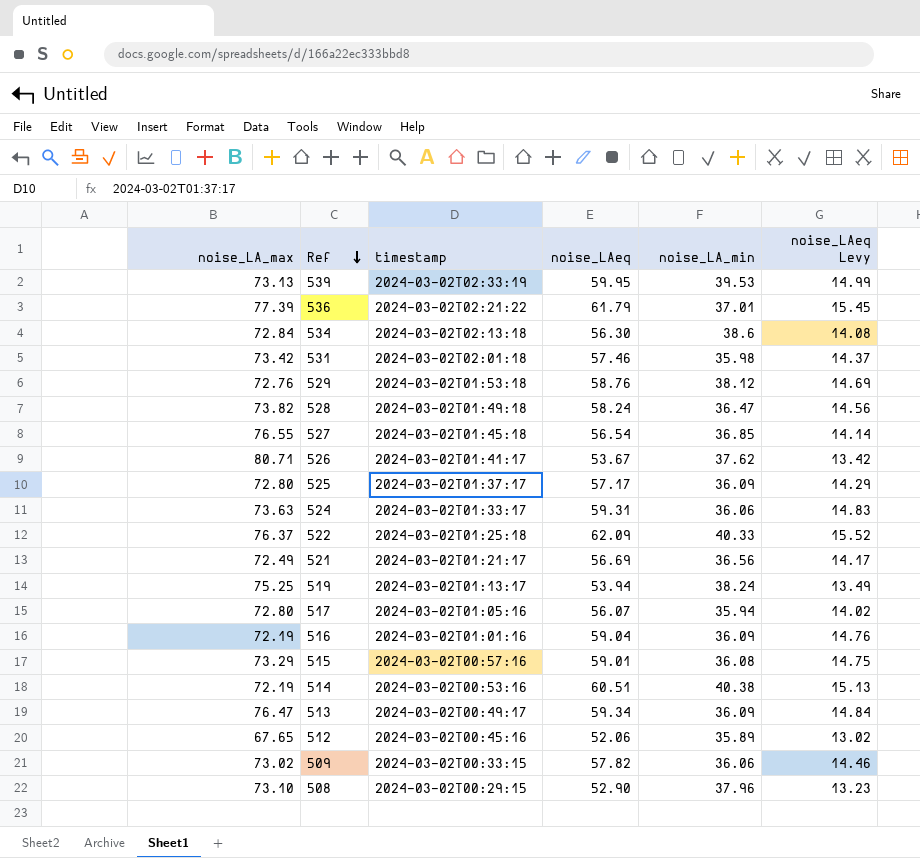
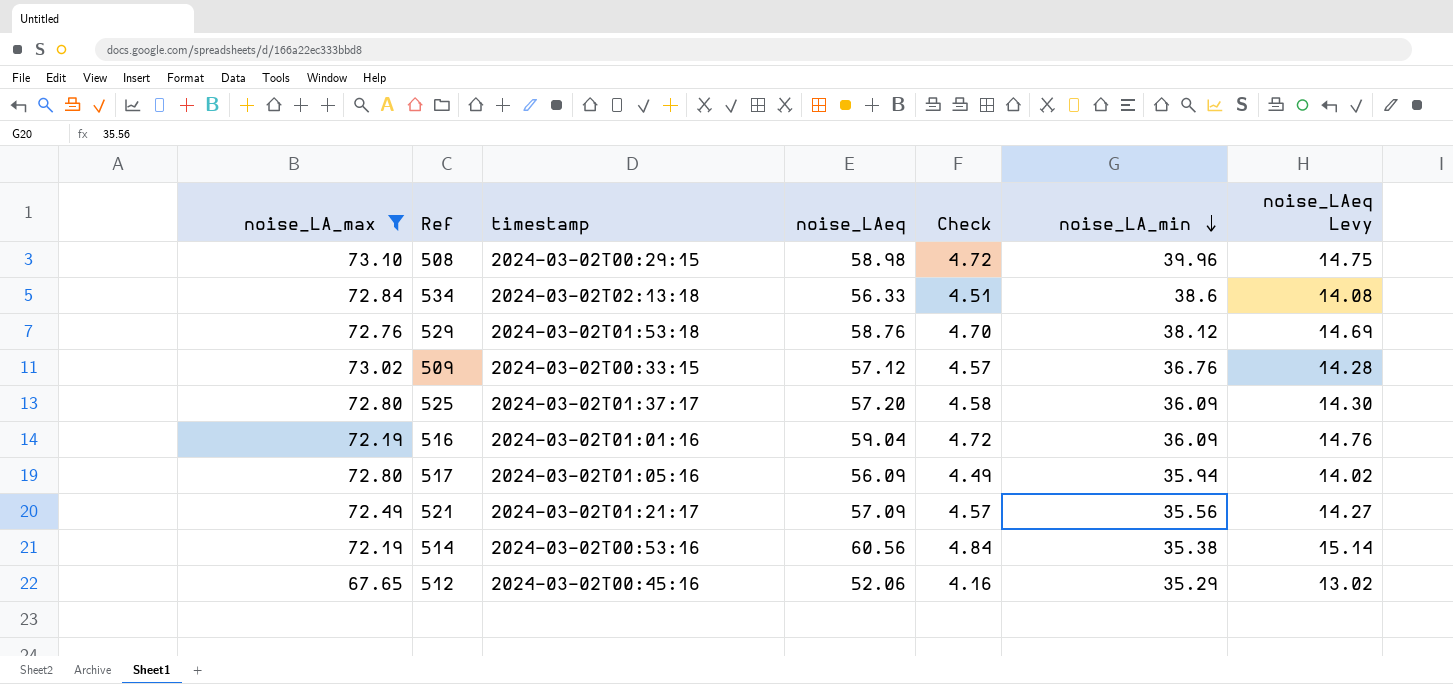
filter: none -> noise_LA_max <= 73.10
row order: Ref descending -> noise_LA_min descending
column Check | formula: none -> [noise_LAeq] * 0.08
508 | noise_LAeq: 52.90 -> 58.98
508 | noise_LA_min: 37.96 -> 39.96
508 | noise_LAeq Levy: 13.23 -> 14.75
534 | noise_LAeq: 56.30 -> 56.33
509 | noise_LAeq: 57.82 -> 57.12
509 | noise_LA_min: 36.06 -> 36.76
509 | noise_LAeq Levy: 14.46 -> 14.28
525 | noise_LAeq: 57.17 -> 57.20
525 | noise_LAeq Levy: 14.29 -> 14.30
517 | noise_LAeq: 56.07 -> 56.09
521 | noise_LAeq: 56.69 -> 57.09
521 | noise_LA_min: 36.56 -> 35.56
521 | noise_LAeq Levy: 14.17 -> 14.27
514 | noise_LAeq: 60.51 -> 60.56
514 | noise_LA_min: 40.38 -> 35.38
514 | noise_LAeq Levy: 15.13 -> 15.14
512 | noise_LA_min: 35.89 -> 35.29

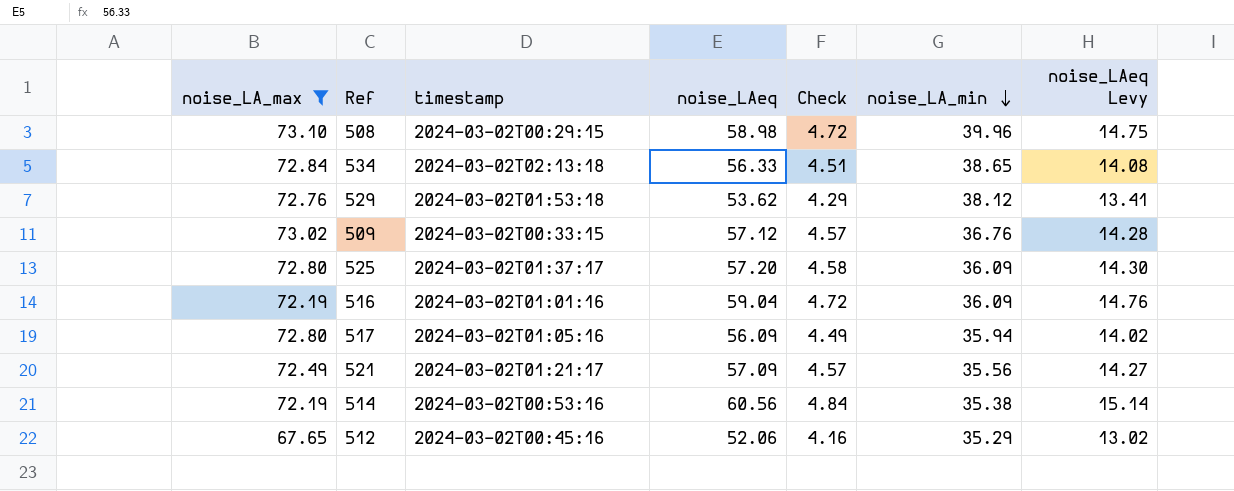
534 | noise_LA_min: 38.6 -> 38.65
529 | noise_LAeq: 58.76 -> 53.62
529 | Check: 4.70 -> 4.29
529 | noise_LAeq Levy: 14.69 -> 13.41

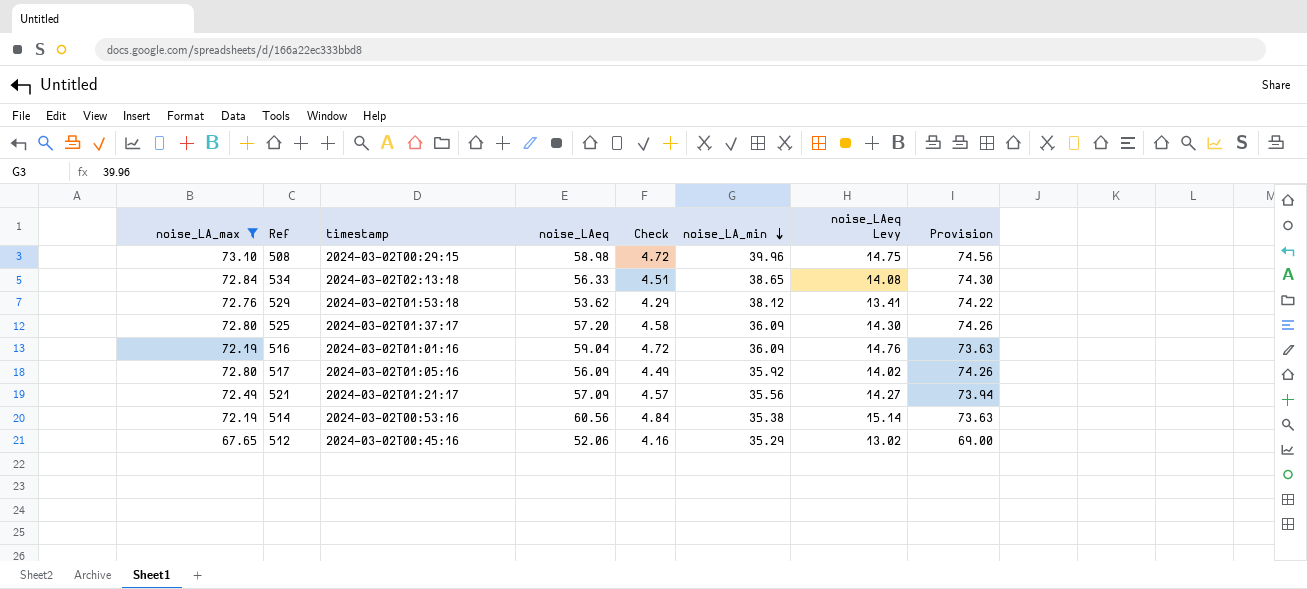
column Provision | formula: none -> [noise_LA_max] * 1.02
row 509: 73.02 | 2024-03-02T00:33:15 | 57.12 | 4.57 | 36.76 | 14.28 -> none
517 | noise_LA_min: 35.94 -> 35.92

